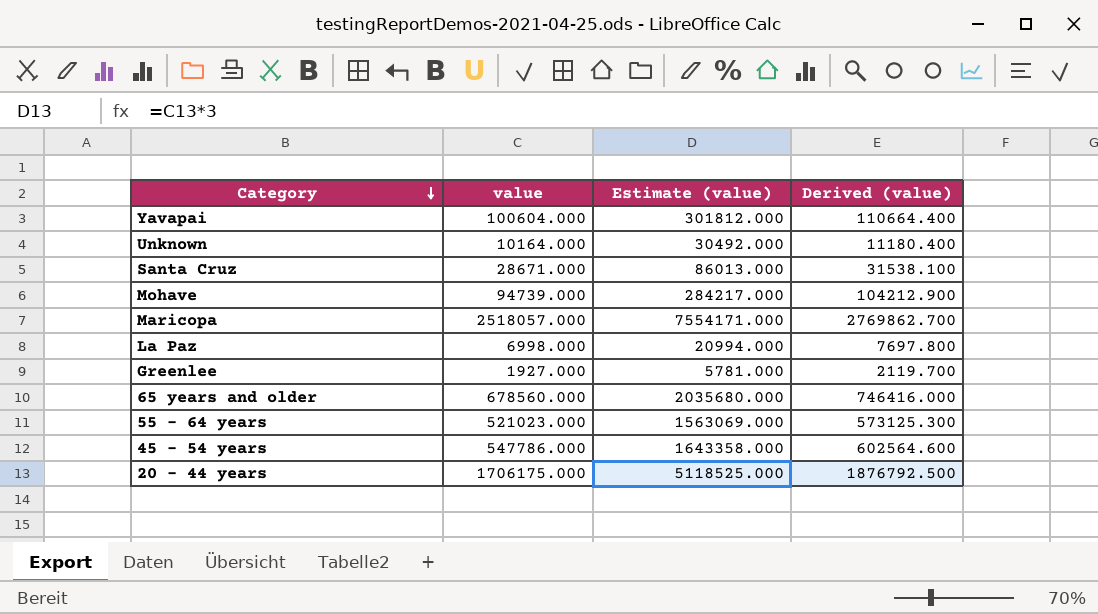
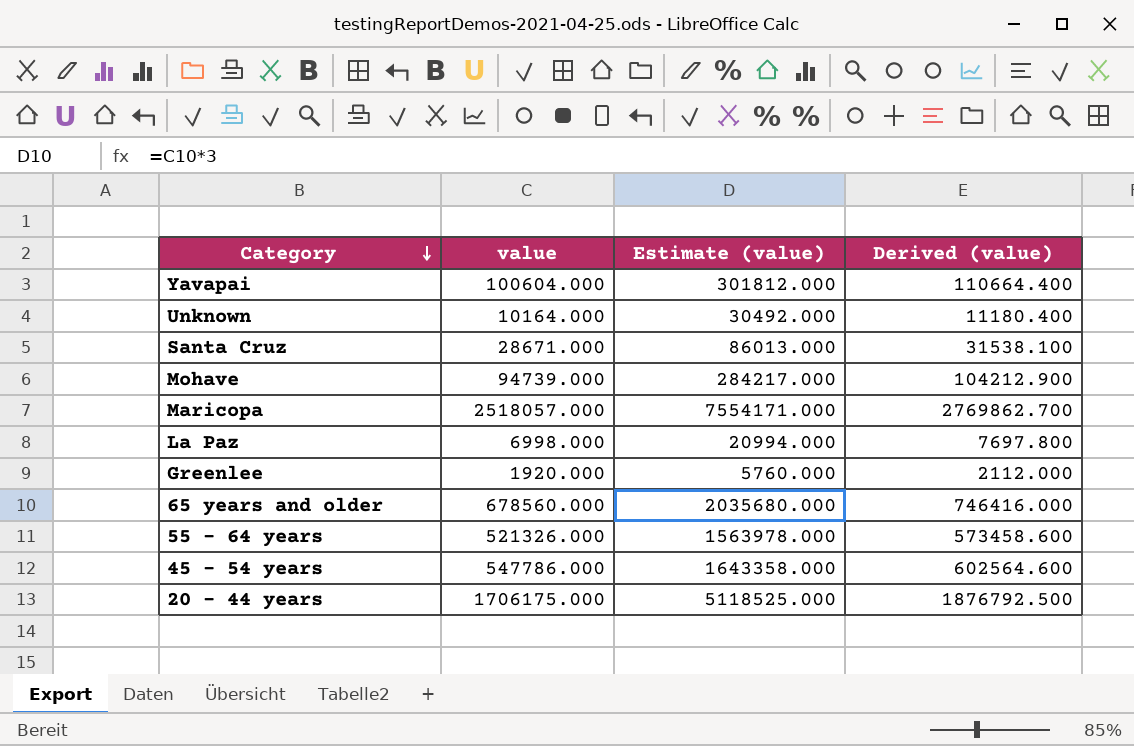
Greenlee | value: 1927.000 -> 1920.000
Greenlee | Estimate (value): 5781.000 -> 5760.000
Greenlee | Derived (value): 2119.700 -> 2112.000
55 - 64 years | value: 521023.000 -> 521326.000
55 - 64 years | Estimate (value): 1563069.000 -> 1563978.000
55 - 64 years | Derived (value): 573125.300 -> 573458.600

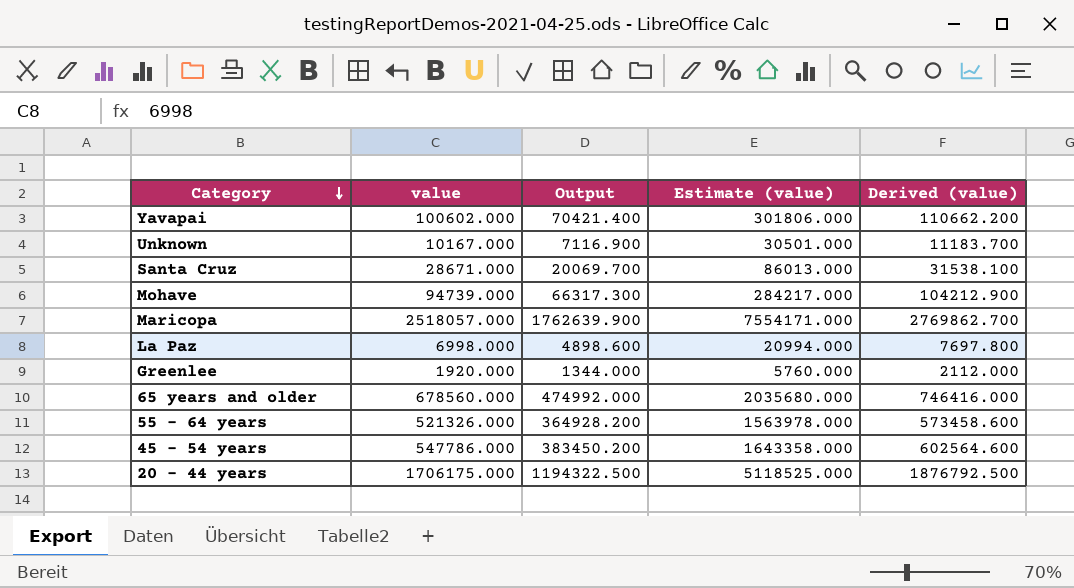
column Output | formula: none -> [value] * 0.7
Yavapai | value: 100604.000 -> 100602.000
Yavapai | Estimate (value): 301812.000 -> 301806.000
Yavapai | Derived (value): 110664.400 -> 110662.200
Unknown | value: 10164.000 -> 10167.000
Unknown | Estimate (value): 30492.000 -> 30501.000
Unknown | Derived (value): 11180.400 -> 11183.700

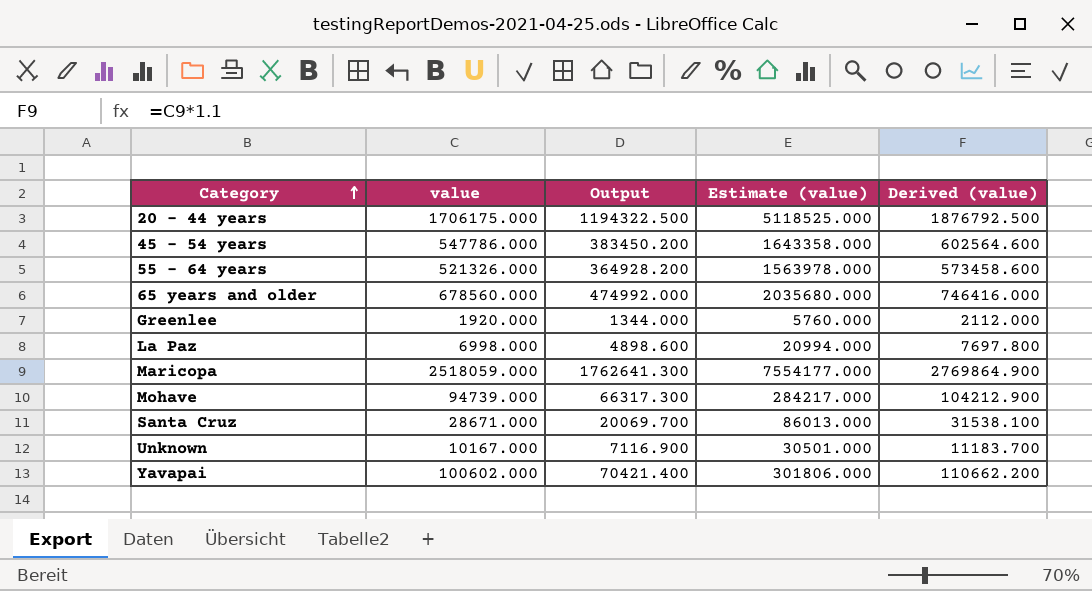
row order: Category descending -> Category ascending
Maricopa | value: 2518057.000 -> 2518059.000
Maricopa | Output: 1762639.900 -> 1762641.300
Maricopa | Estimate (value): 7554171.000 -> 7554177.000
Maricopa | Derived (value): 2769862.700 -> 2769864.900

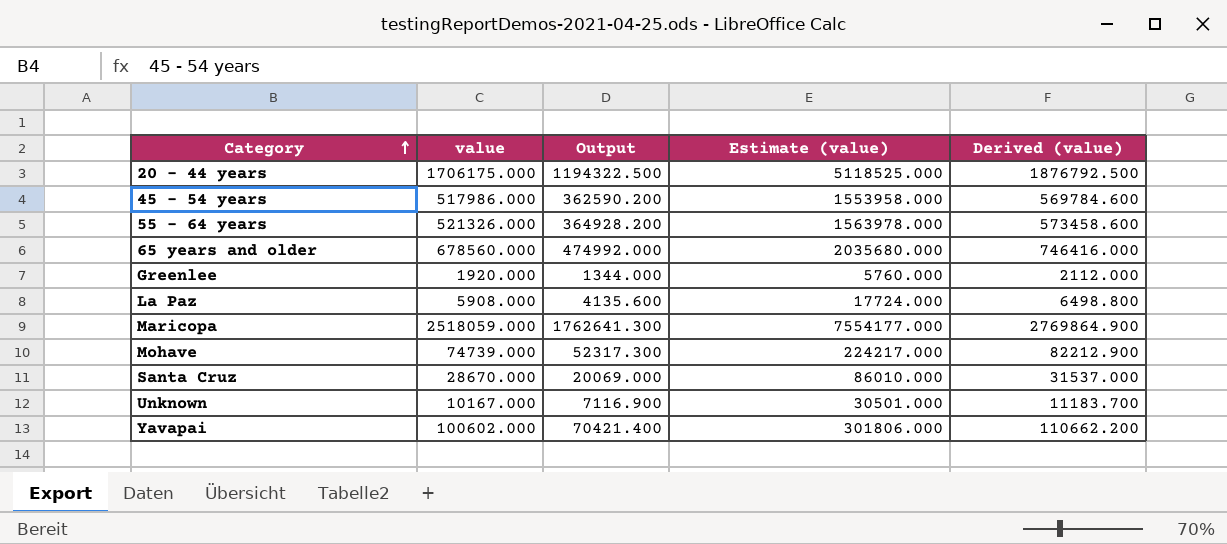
45 - 54 years | value: 547786.000 -> 517986.000
45 - 54 years | Output: 383450.200 -> 362590.200
45 - 54 years | Estimate (value): 1643358.000 -> 1553958.000
45 - 54 years | Derived (value): 602564.600 -> 569784.600
La Paz | value: 6998.000 -> 5908.000
La Paz | Output: 4898.600 -> 4135.600
La Paz | Estimate (value): 20994.000 -> 17724.000
La Paz | Derived (value): 7697.800 -> 6498.800
Mohave | value: 94739.000 -> 74739.000
Mohave | Output: 66317.300 -> 52317.300
Mohave | Estimate (value): 284217.000 -> 224217.000
Mohave | Derived (value): 104212.900 -> 82212.900
Santa Cruz | value: 28671.000 -> 28670.000
Santa Cruz | Output: 20069.700 -> 20069.000
Santa Cruz | Estimate (value): 86013.000 -> 86010.000
Santa Cruz | Derived (value): 31538.100 -> 31537.000

